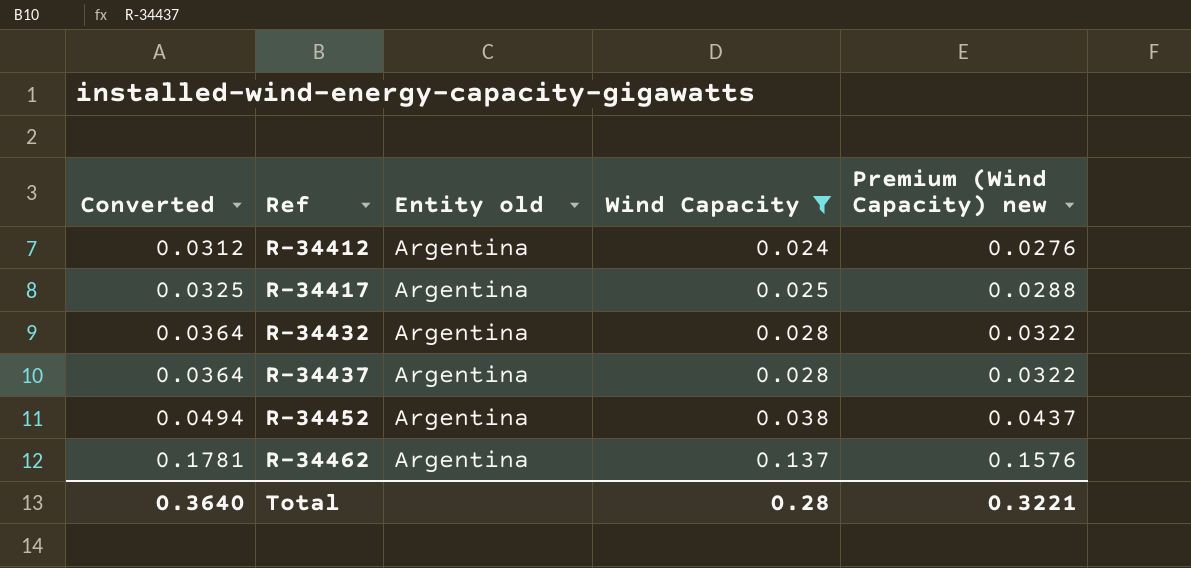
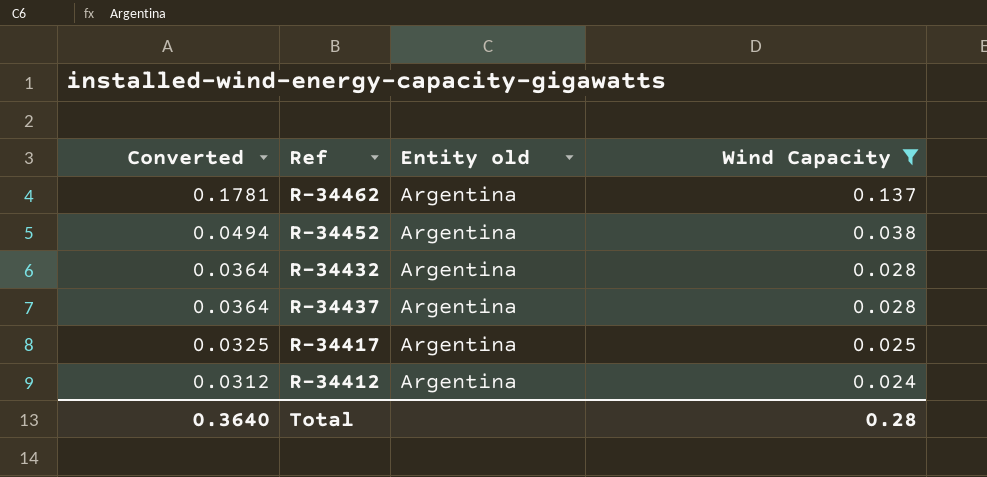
row order: Converted ascending -> Converted descending
column Premium (Wind Capacity) new | formula: [Wind Capacity] * 1.15 -> none

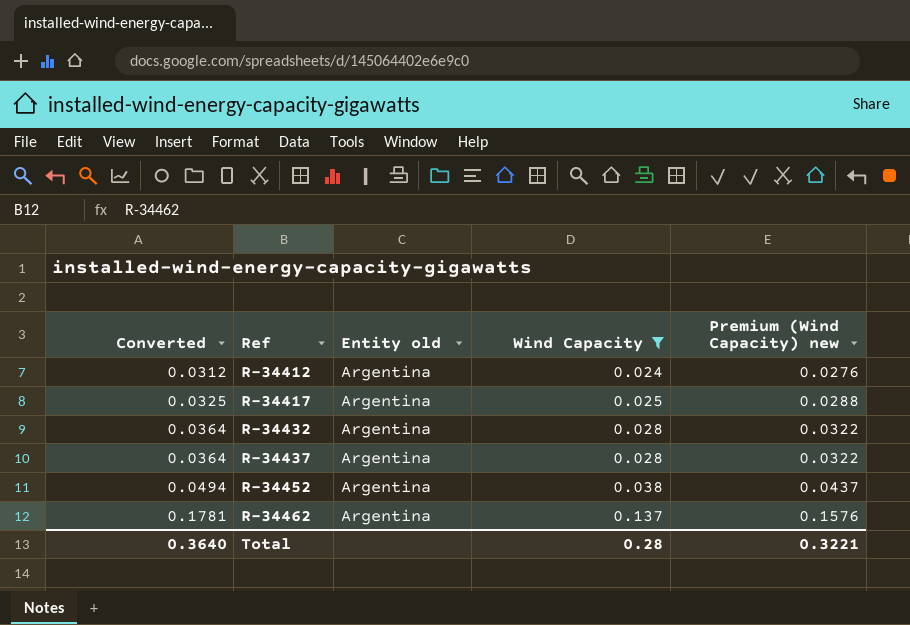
row order: Converted descending -> Converted ascending
column Premium (Wind Capacity) new | formula: none -> [Wind Capacity] * 1.15

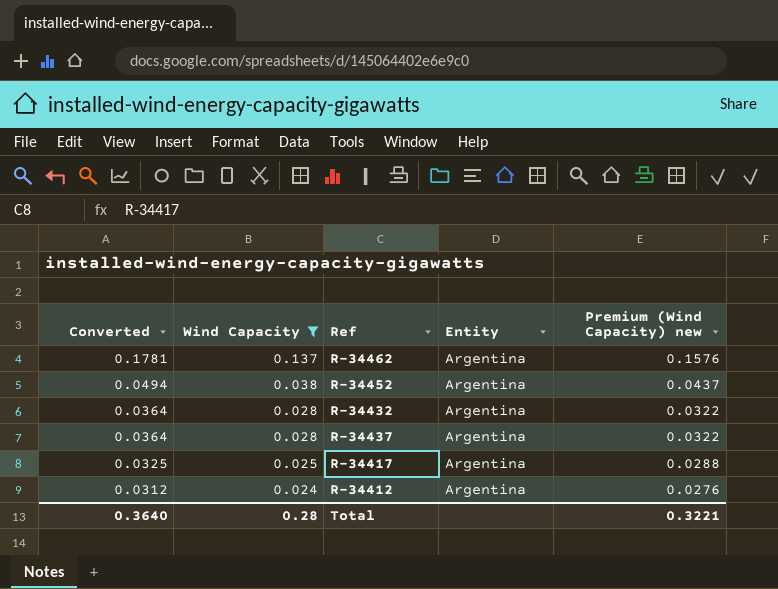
row order: Converted ascending -> Converted descending
column Wind Capacity | position: 4 -> 2
column name: Entity old -> Entity

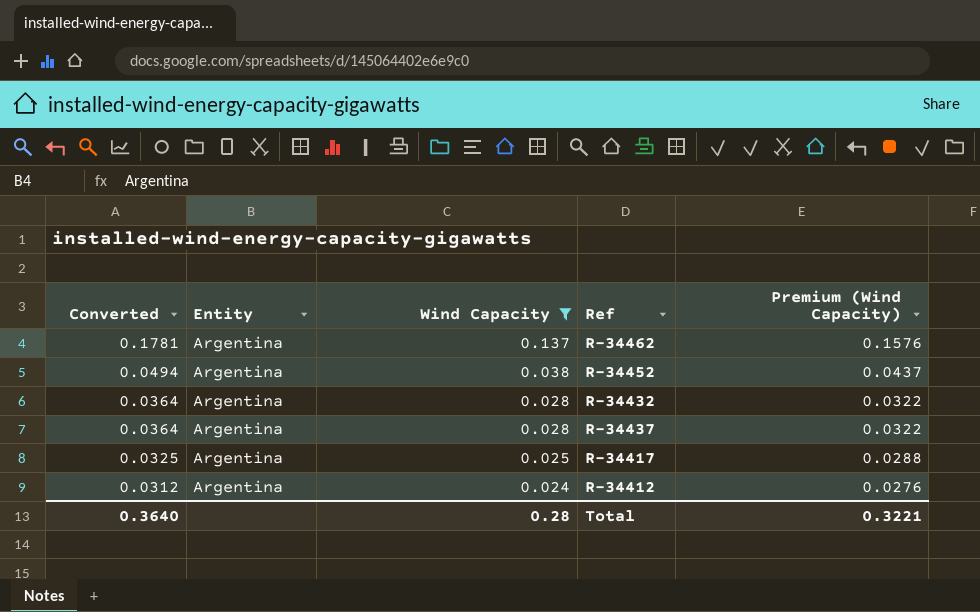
column Entity | position: 4 -> 2
column name: Premium (Wind Capacity) new -> Premium (Wind Capacity)

